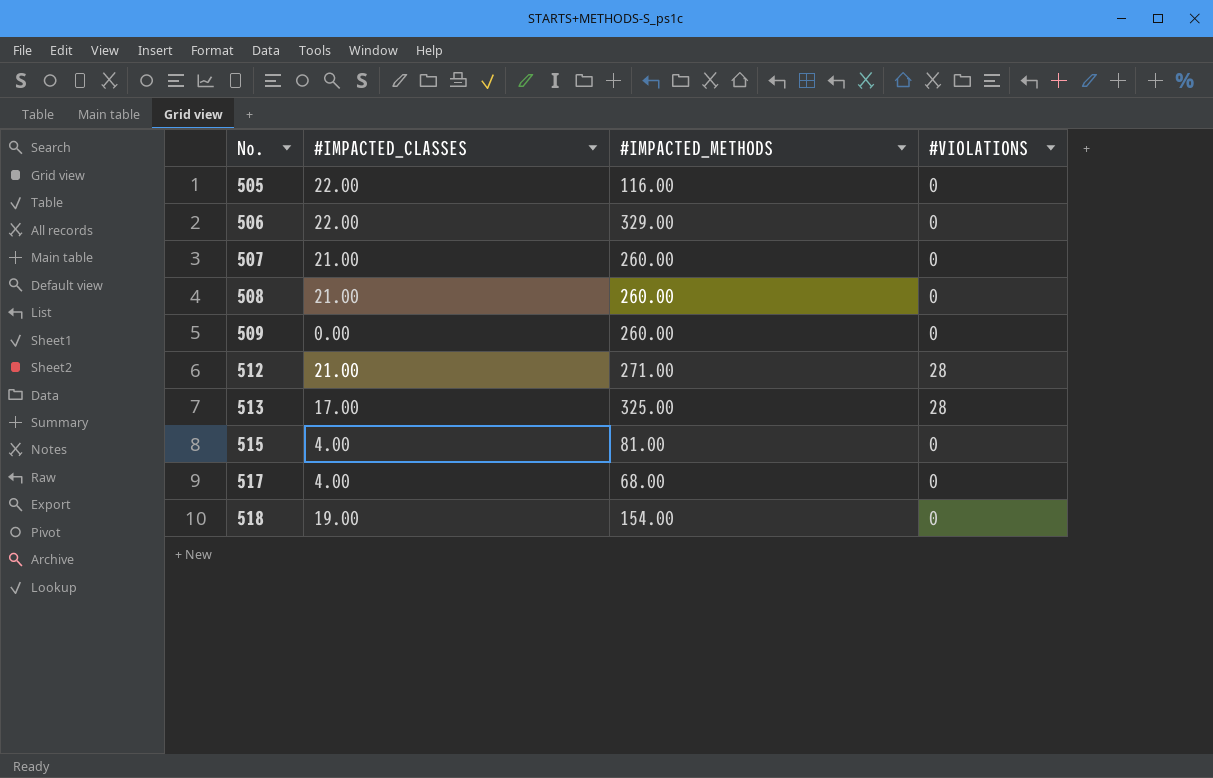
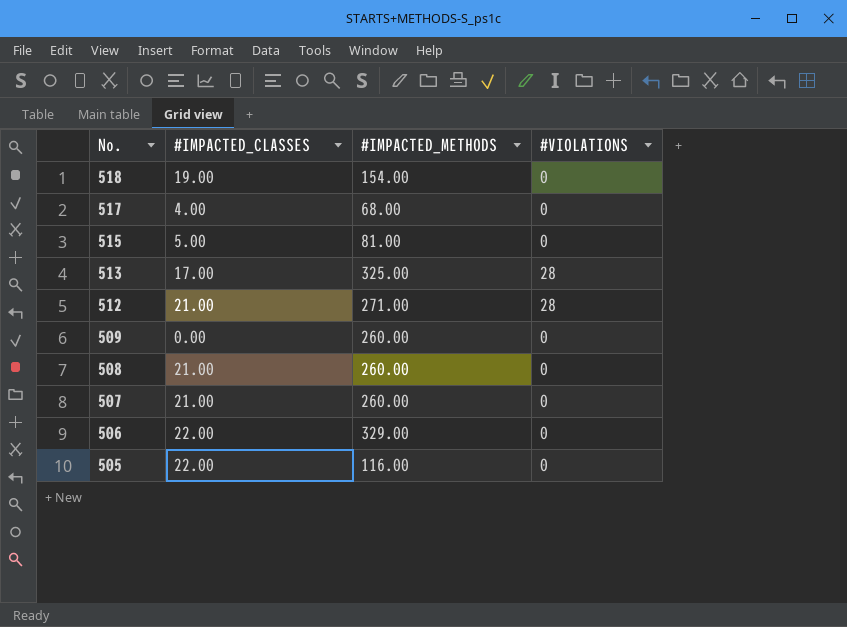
row order: No. ascending -> No. descending
515 | #IMPACTED_CLASSES: 4.00 -> 5.00

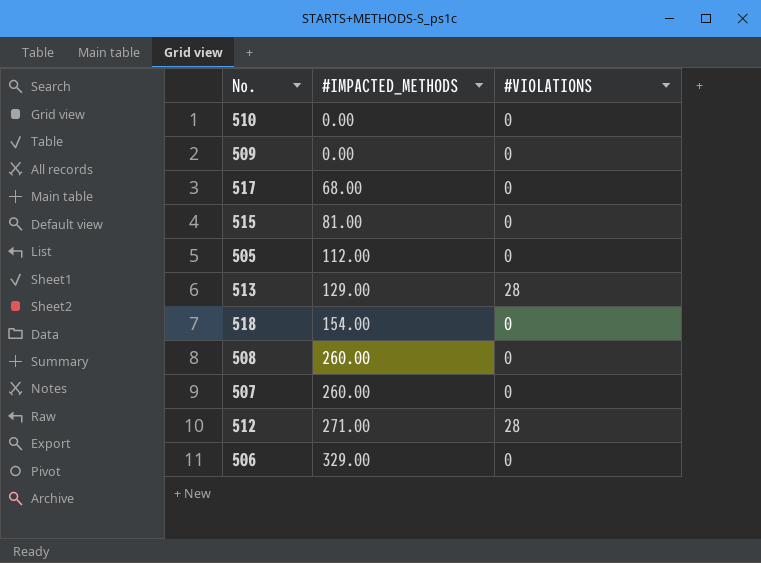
row order: No. descending -> #IMPACTED_METHODS ascending
column #IMPACTED_CLASSES | position: 2 -> none
row 510: none -> 0.00 | 0
509 | #IMPACTED_METHODS: 260.00 -> 0.00
505 | #IMPACTED_METHODS: 116.00 -> 112.00
513 | #IMPACTED_METHODS: 325.00 -> 129.00

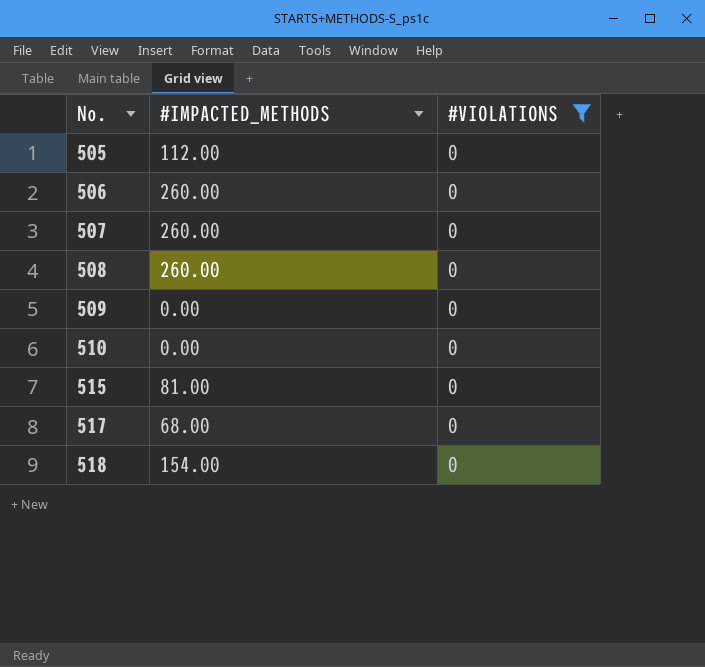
filter: none -> #VIOLATIONS = 0
row order: #IMPACTED_METHODS ascending -> No. ascending
506 | #IMPACTED_METHODS: 329.00 -> 260.00

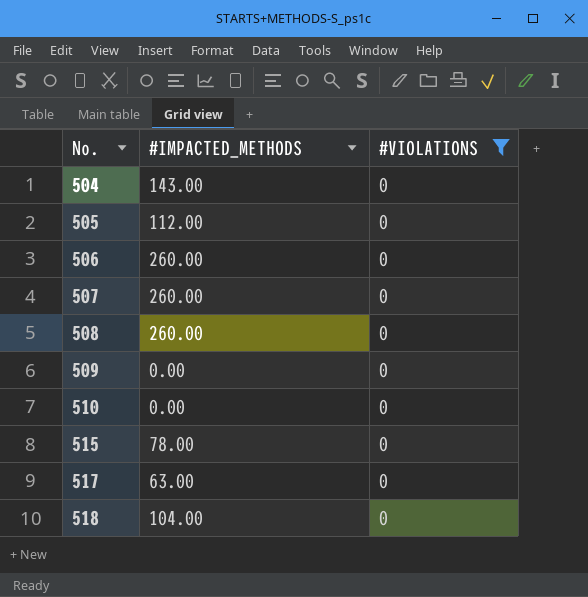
row 504: none -> 143.00 | 0
515 | #IMPACTED_METHODS: 81.00 -> 78.00
517 | #IMPACTED_METHODS: 68.00 -> 63.00
518 | #IMPACTED_METHODS: 154.00 -> 104.00

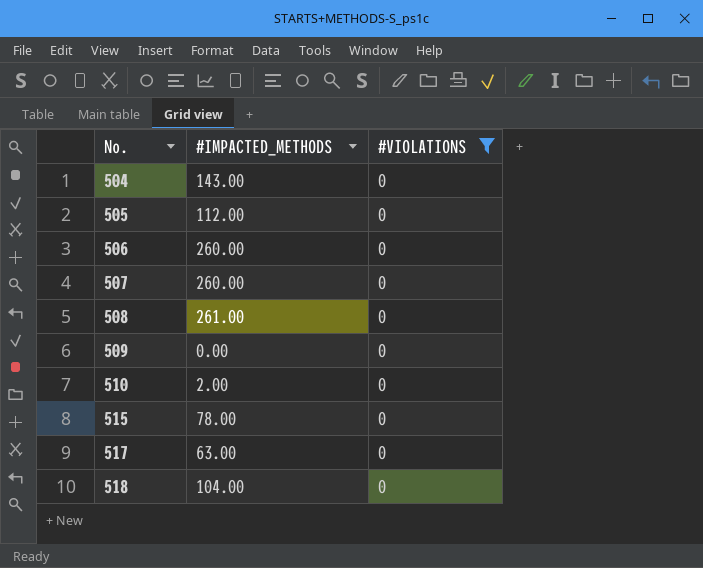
508 | #IMPACTED_METHODS: 260.00 -> 261.00
510 | #IMPACTED_METHODS: 0.00 -> 2.00

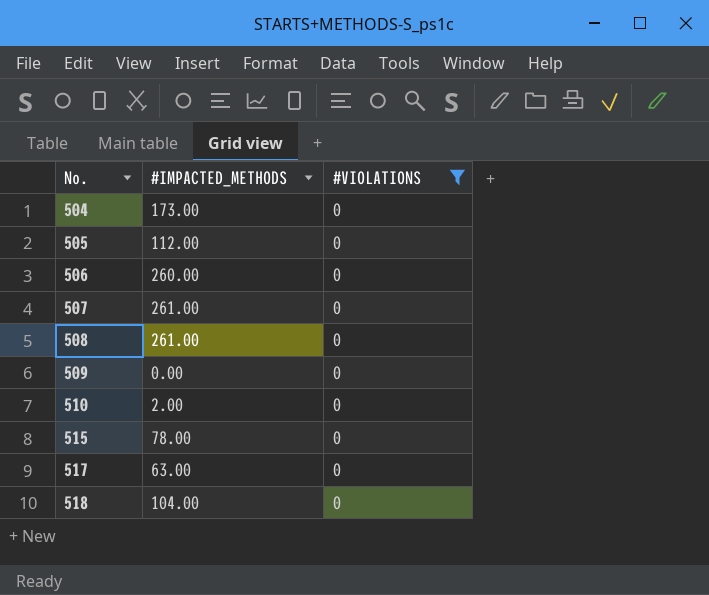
504 | #IMPACTED_METHODS: 143.00 -> 173.00
507 | #IMPACTED_METHODS: 260.00 -> 261.00

